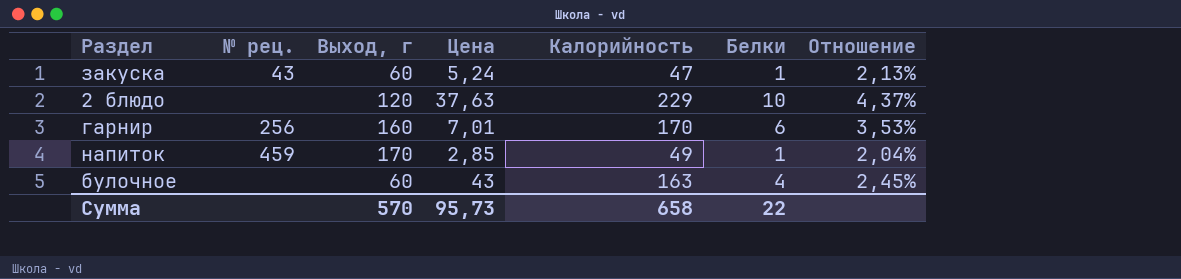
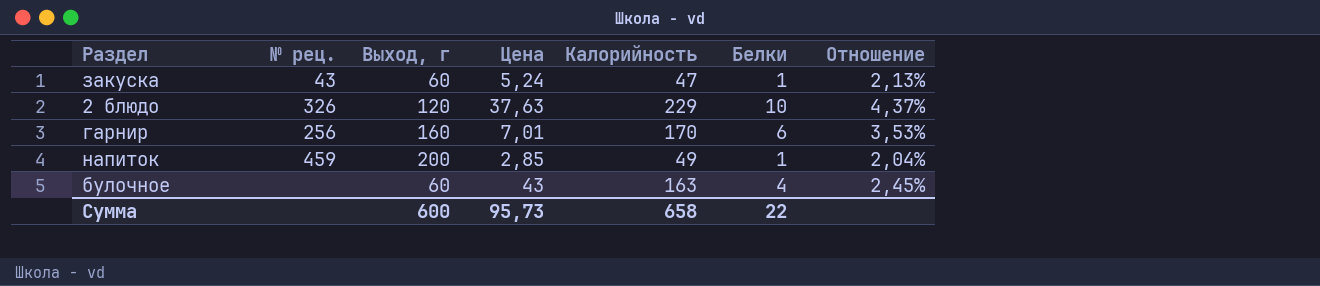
2 блюдо | № рец.: none -> 326
напиток | Выход, г: 170 -> 200
Сумма | Выход, г: 570 -> 600

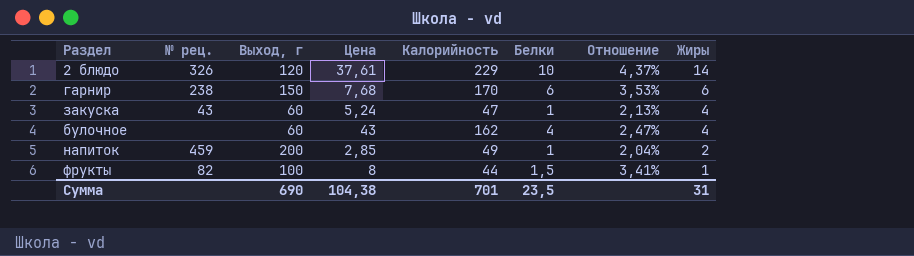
row order: none -> Жиры descending
column Жиры | position: none -> 8
2 блюдо | Цена: 37,63 -> 37,61
гарнир | № рец.: 256 -> 238
гарнир | Выход, г: 160 -> 150
гарнир | Цена: 7,01 -> 7,68
булочное | Калорийность: 163 -> 162
булочное | Отношение: 2,45% -> 2,47%
row фрукты: none -> 82 | 100 | 8 | 44 | 1,5 | 3,41% | 1
Сумма | Выход, г: 600 -> 690
Сумма | Цена: 95,73 -> 104,38
Сумма | Калорийность: 658 -> 701
Сумма | Белки: 22 -> 23,5

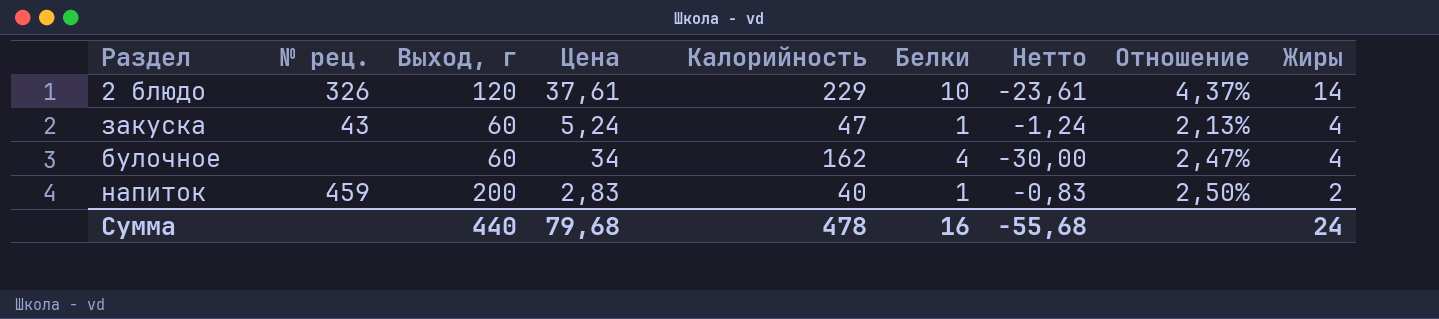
column Нетто | formula: none -> [Жиры] - [Цена]
row гарнир: 238 | 150 | 7,68 | 170 | 6 | 3,53% | 6 -> none
row фрукты: 82 | 100 | 8 | 44 | 1,5 | 3,41% | 1 -> none
булочное | Цена: 43 -> 34
напиток | Цена: 2,85 -> 2,83
напиток | Калорийность: 49 -> 40
напиток | Отношение: 2,04% -> 2,50%
Сумма | Выход, г: 690 -> 440
Сумма | Цена: 104,38 -> 79,68
Сумма | Калорийность: 701 -> 478
Сумма | Белки: 23,5 -> 16
Сумма | Жиры: 31 -> 24

